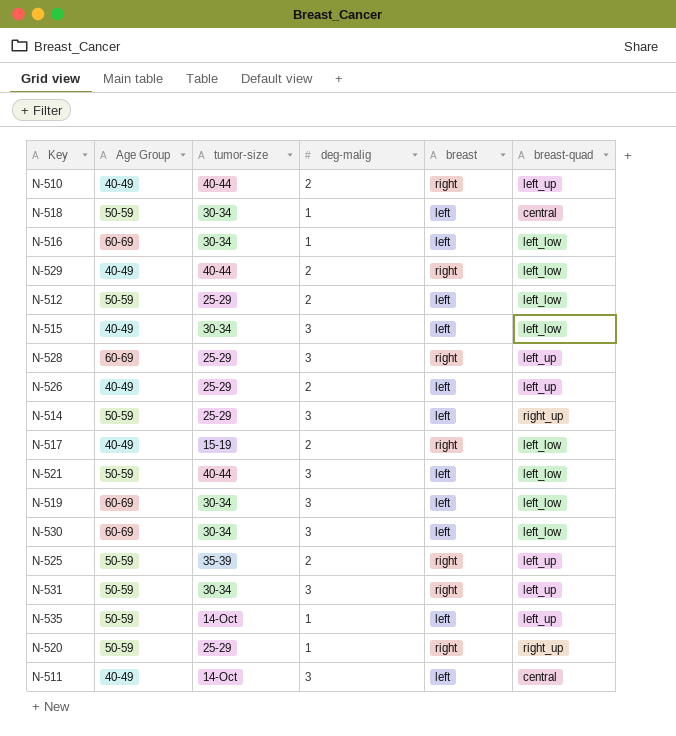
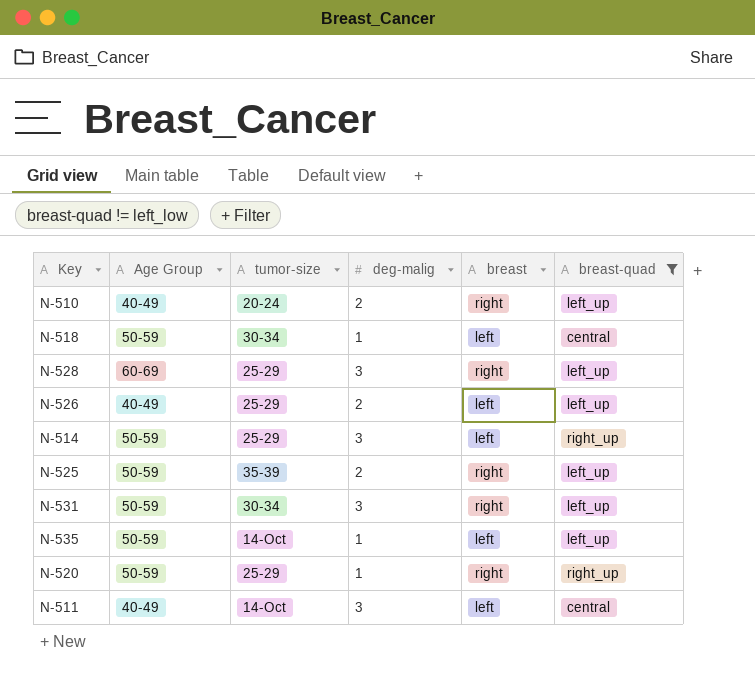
filter: none -> breast-quad != left_low
N-510 | tumor-size: 40-44 -> 20-24

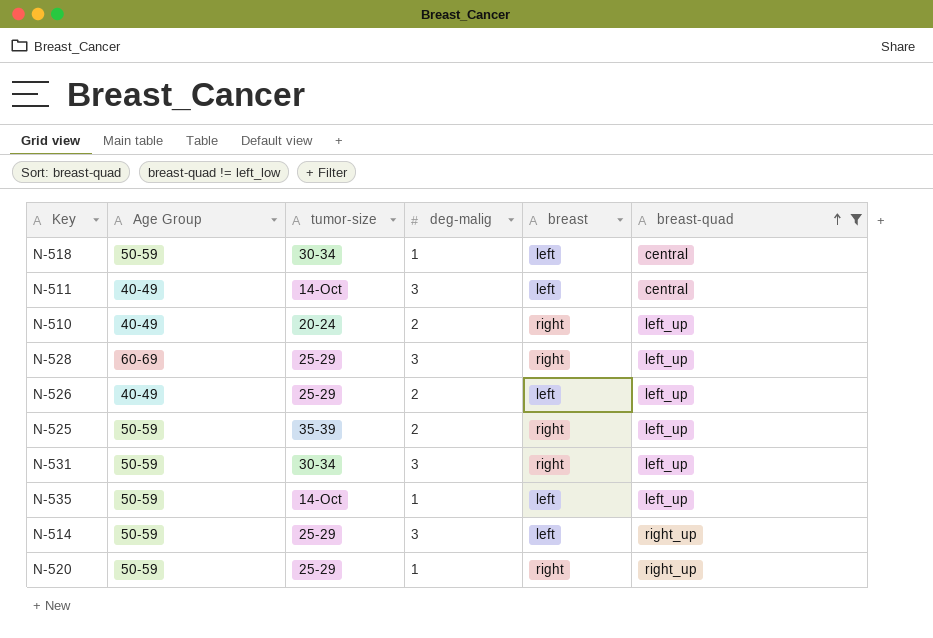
row order: none -> breast-quad ascending

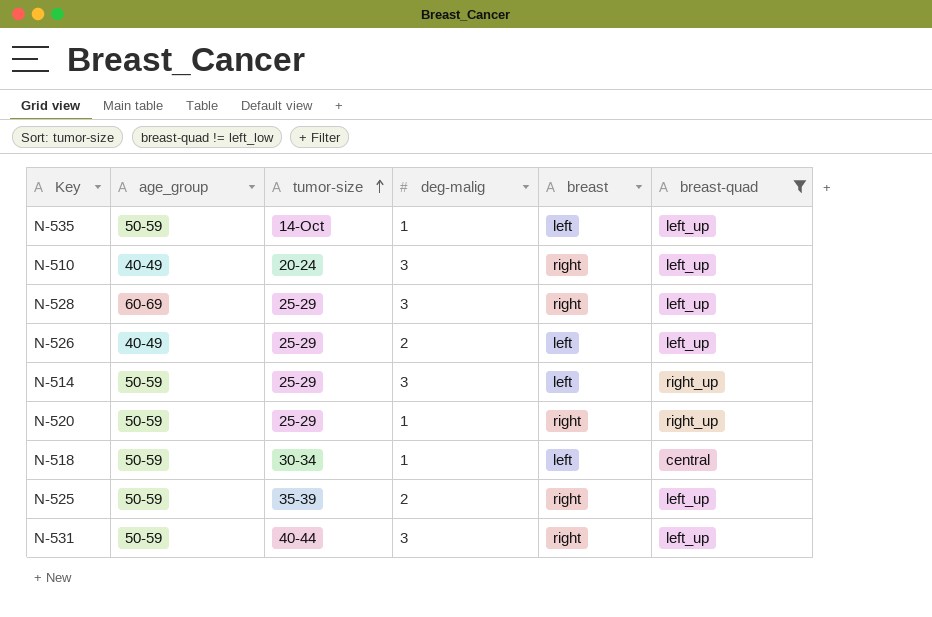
row order: breast-quad ascending -> tumor-size ascending
column name: Age Group -> age_group
row N-511: 40-49 | 14-Oct | 3 | left | central -> none
N-510 | deg-malig: 2 -> 3
N-531 | tumor-size: 30-34 -> 40-44

